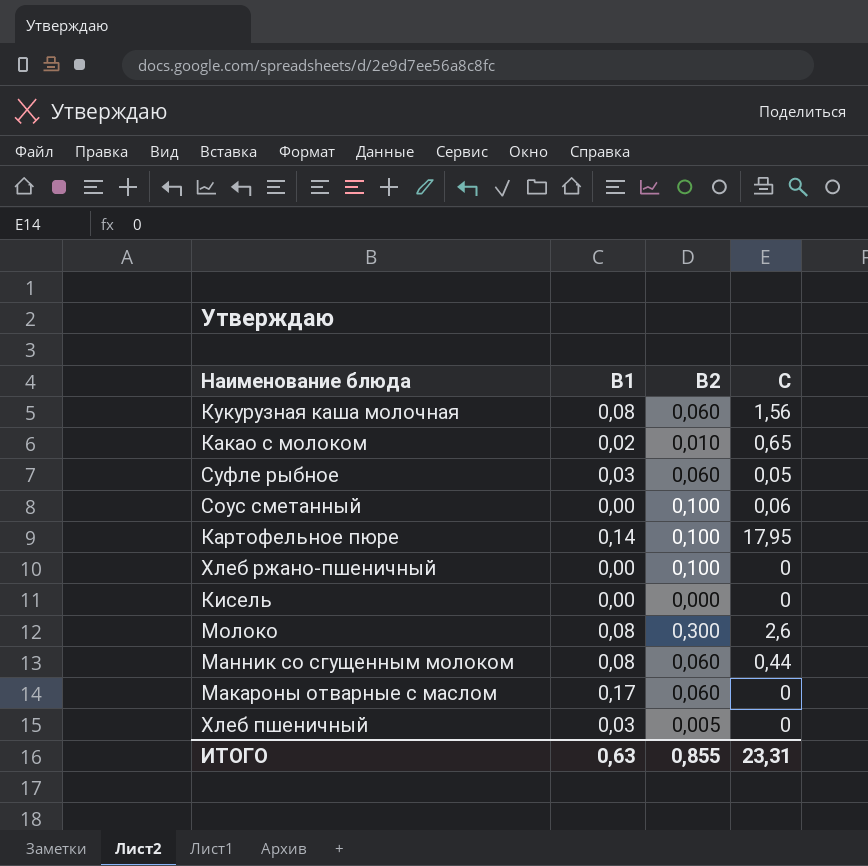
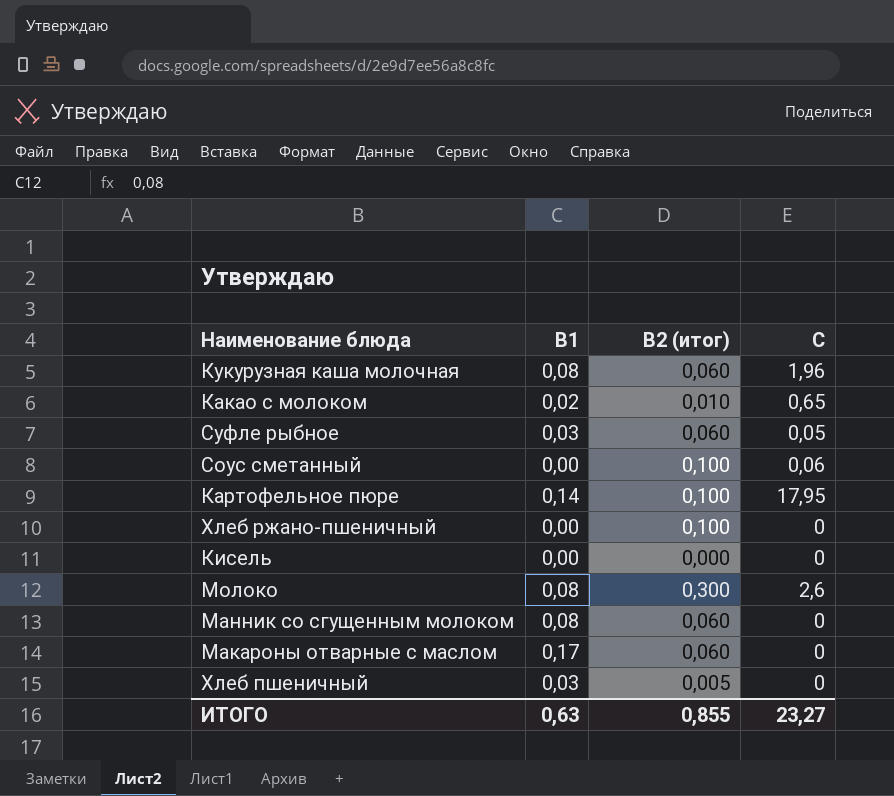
column name: B2 -> B2 (итог)
Кукурузная каша молочная | C: 1,56 -> 1,96
Манник со сгущенным молоком | C: 0,44 -> 0
ИТОГО | C: 23,31 -> 23,27

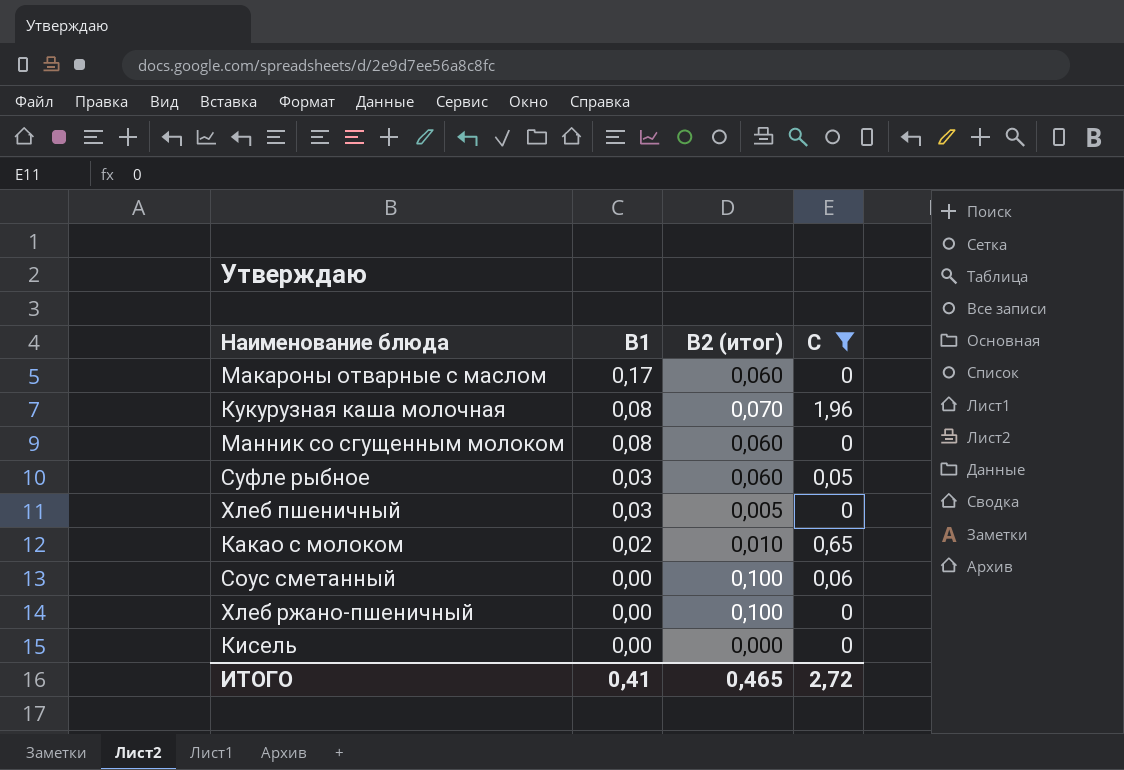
filter: none -> C <= 1,96
row order: none -> B1 descending
Кукурузная каша молочная | B2 (итог): 0,060 -> 0,070
ИТОГО | B1: 0,63 -> 0,41
ИТОГО | B2 (итог): 0,855 -> 0,465
ИТОГО | C: 23,27 -> 2,72

